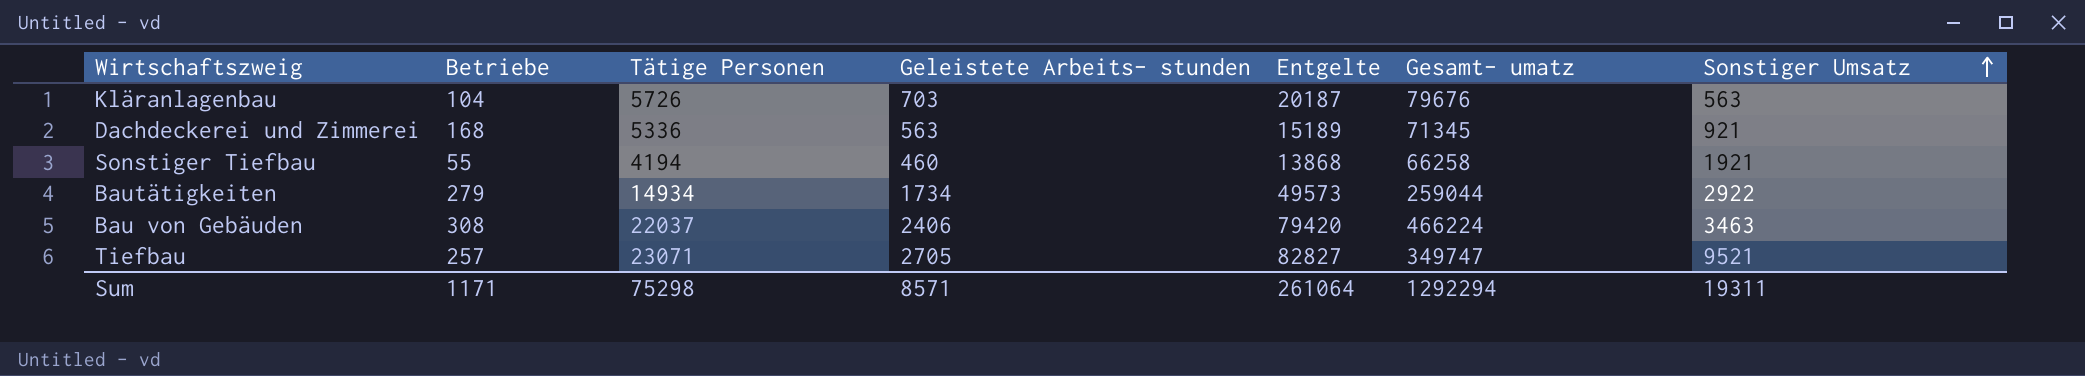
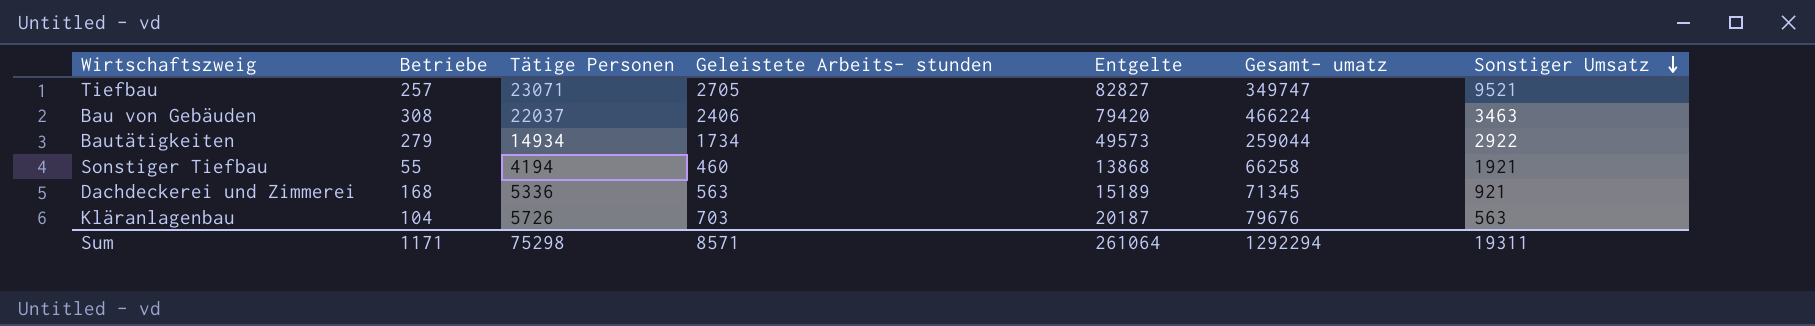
row order: Sonstiger Umsatz ascending -> Sonstiger Umsatz descending

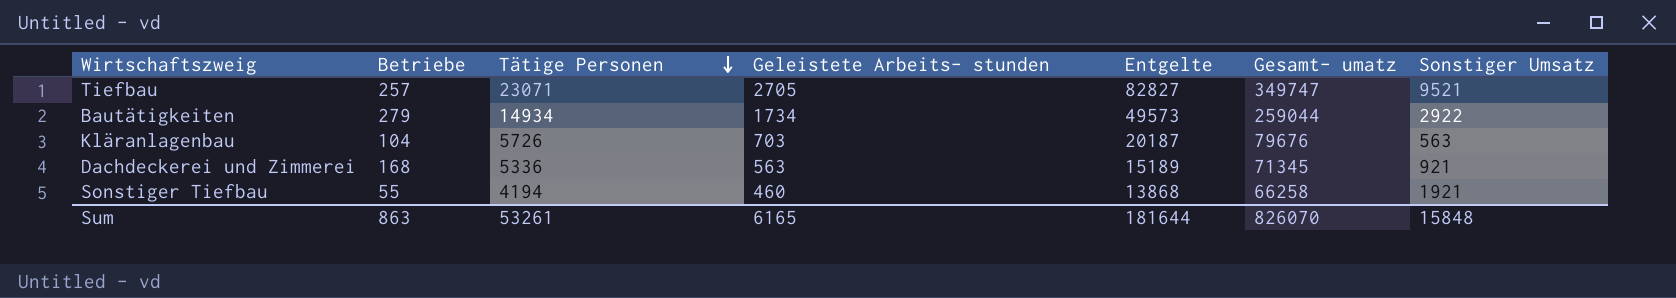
row order: Sonstiger Umsatz descending -> Tätige Personen descending
row Bau von Gebäuden: 308 | 22037 | 2406 | 79420 | 466224 | 3463 -> none
Sum | Betriebe: 1171 -> 863
Sum | Tätige Personen: 75298 -> 53261
Sum | Geleistete Arbeits- stunden: 8571 -> 6165
Sum | Entgelte: 261064 -> 181644
Sum | Gesamt- umatz: 1292294 -> 826070
Sum | Sonstiger Umsatz: 19311 -> 15848

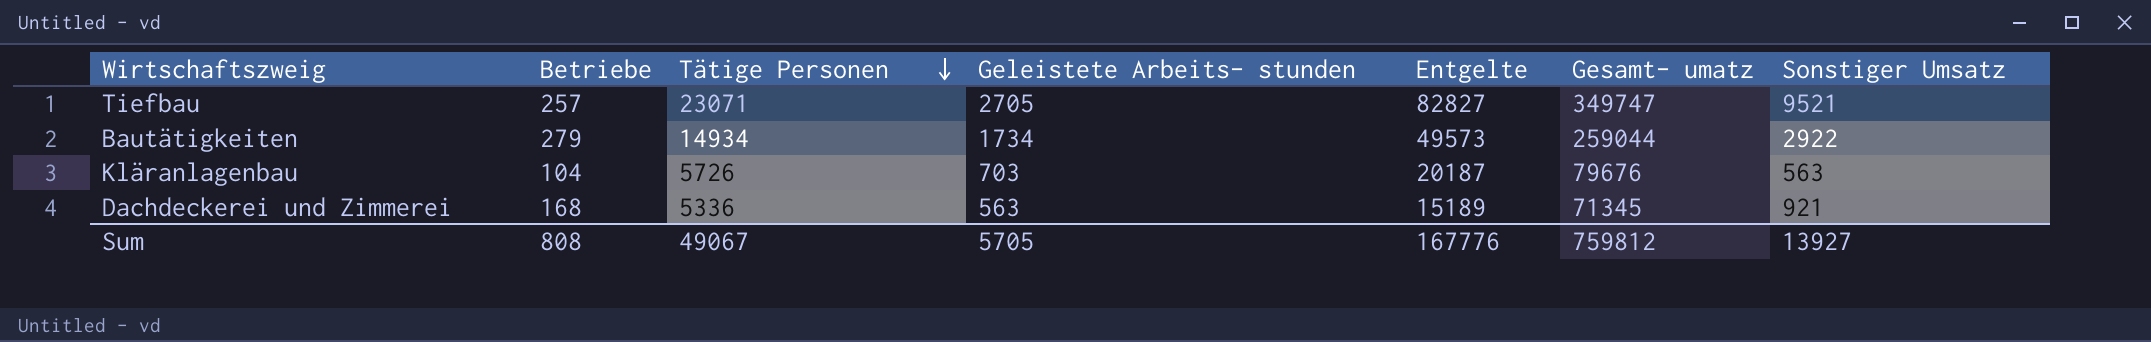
row Sonstiger Tiefbau: 55 | 4194 | 460 | 13868 | 66258 | 1921 -> none
Sum | Betriebe: 863 -> 808
Sum | Tätige Personen: 53261 -> 49067
Sum | Geleistete Arbeits- stunden: 6165 -> 5705
Sum | Entgelte: 181644 -> 167776
Sum | Gesamt- umatz: 826070 -> 759812
Sum | Sonstiger Umsatz: 15848 -> 13927

